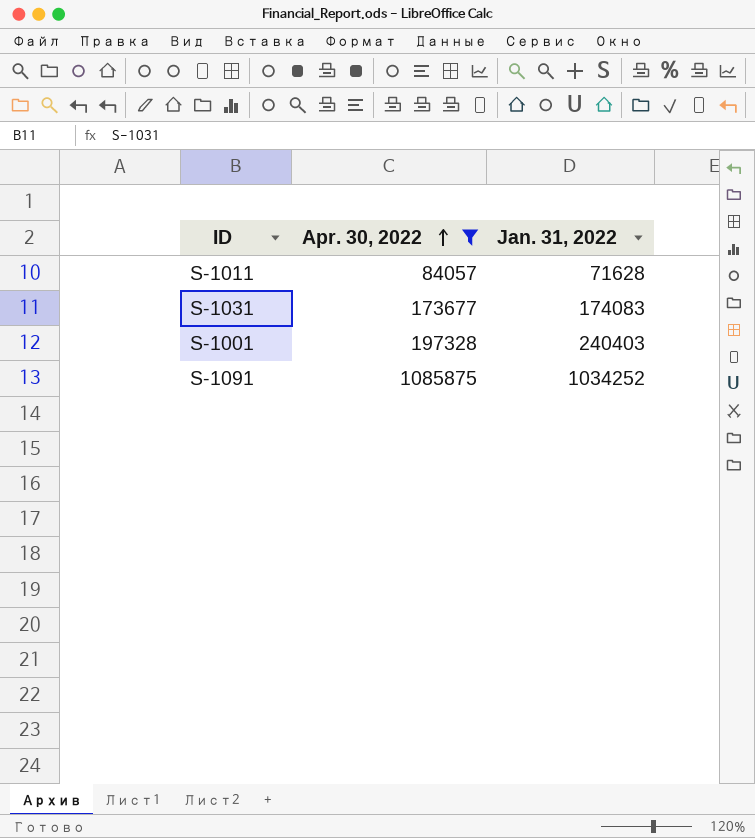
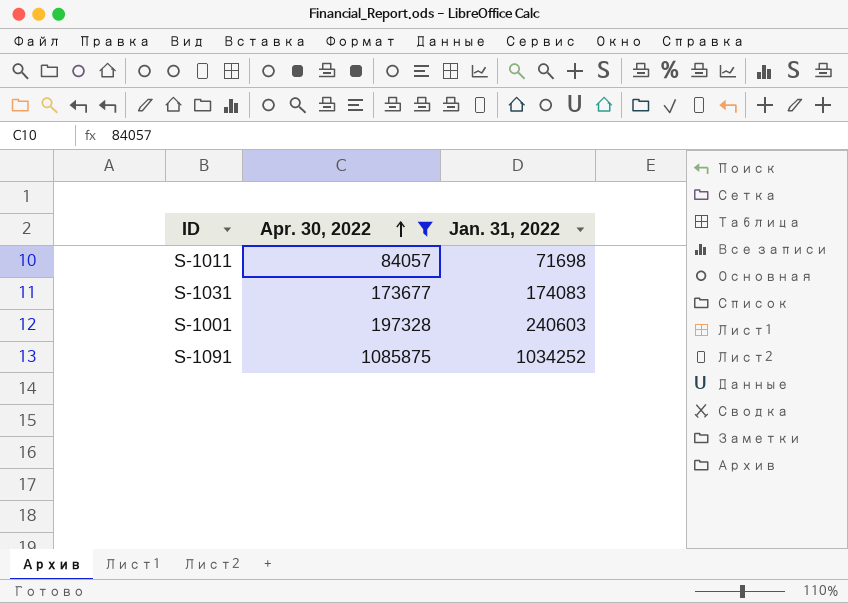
S-1011 | Jan. 31, 2022: 71628 -> 71698
S-1001 | Jan. 31, 2022: 240403 -> 240603

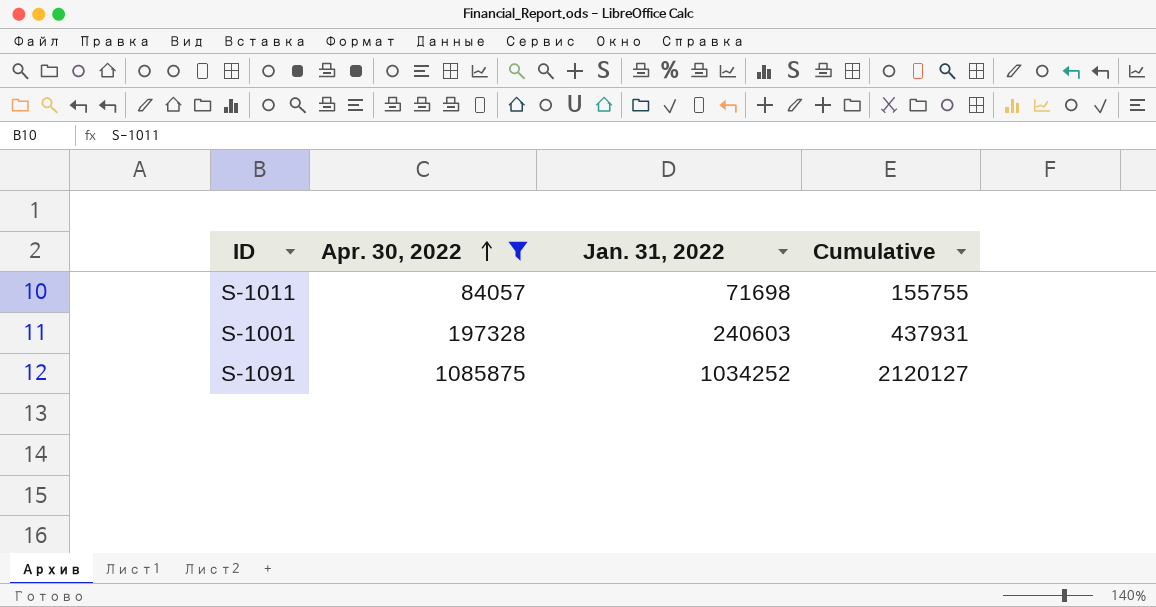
column Cumulative | formula: none -> [Apr. 30, 2022] + [Jan. 31, 2022]
row S-1031: 173677 | 174083 -> none

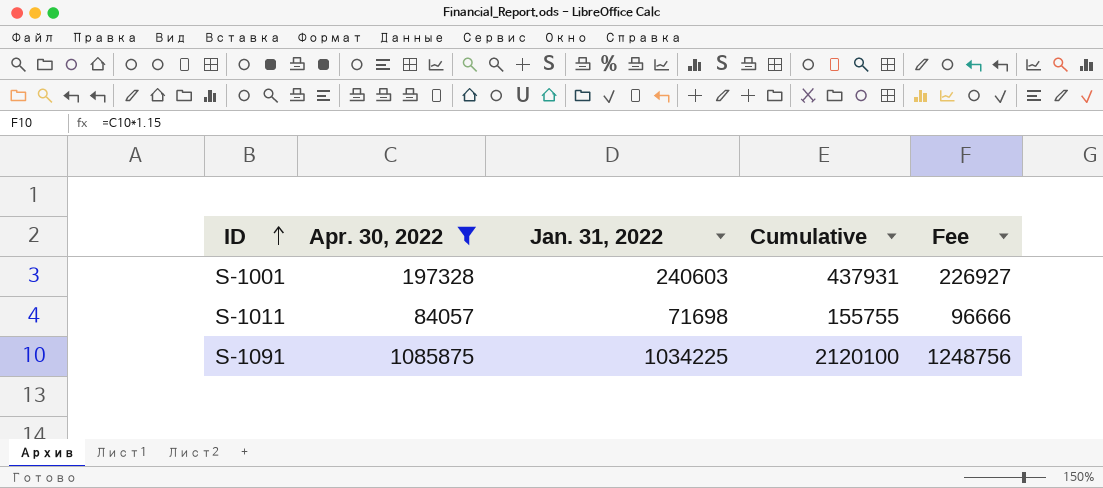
row order: Apr. 30, 2022 ascending -> ID ascending
column Fee | formula: none -> [Apr. 30, 2022] * 1.15
S-1091 | Jan. 31, 2022: 1034252 -> 1034225
S-1091 | Cumulative: 2120127 -> 2120100

